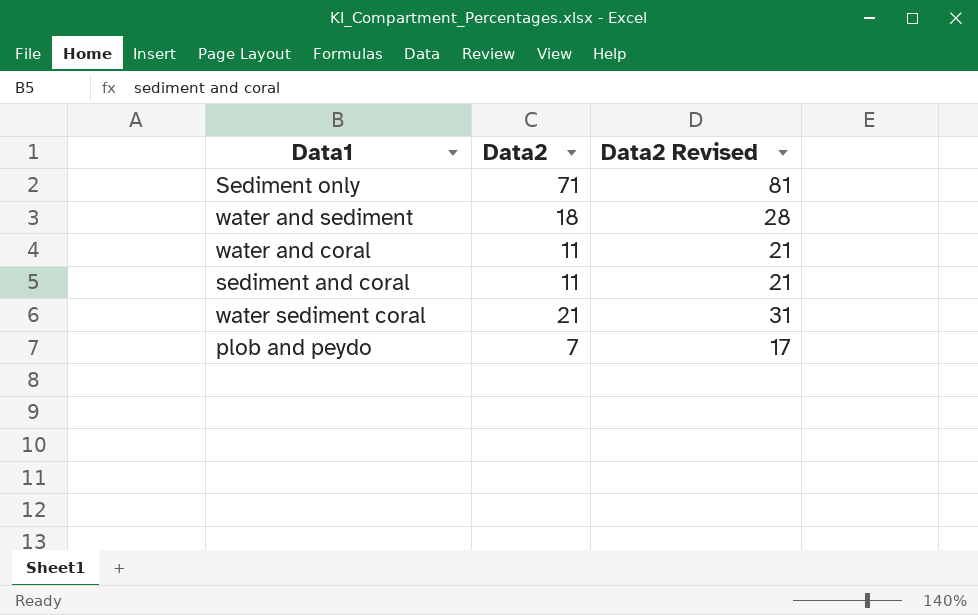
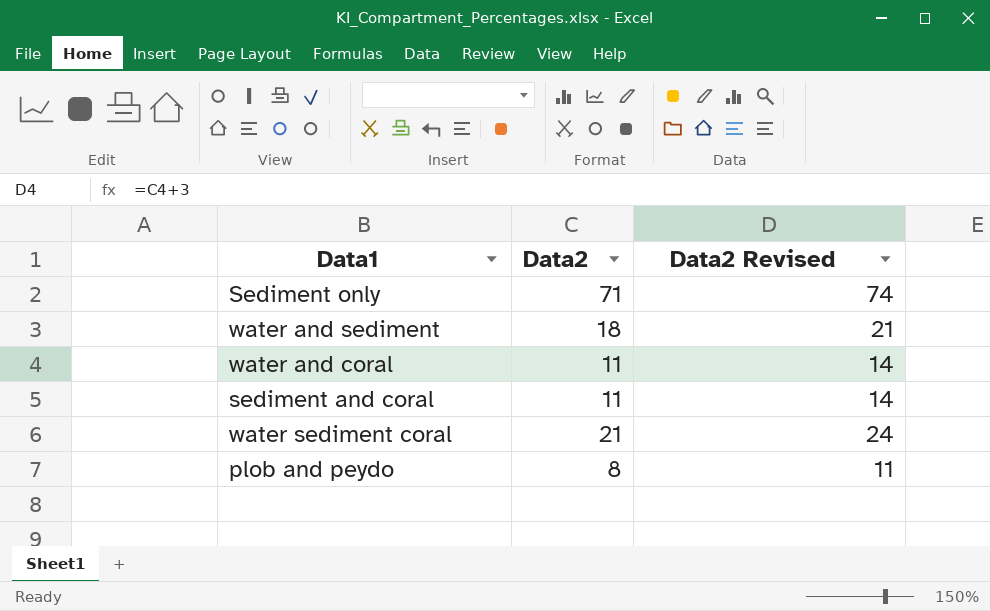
column Data2 Revised | formula: [Data2] + 10 -> [Data2] + 3
plob and peydo | Data2: 7 -> 8

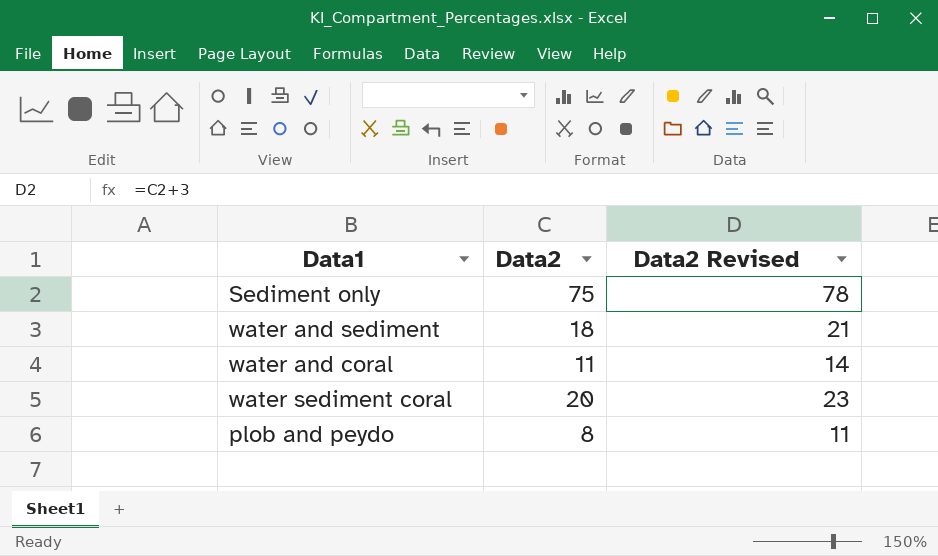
row sediment and coral: 11 | 14 -> none
Sediment only | Data2: 71 -> 75
Sediment only | Data2 Revised: 74 -> 78
water sediment coral | Data2: 21 -> 20
water sediment coral | Data2 Revised: 24 -> 23

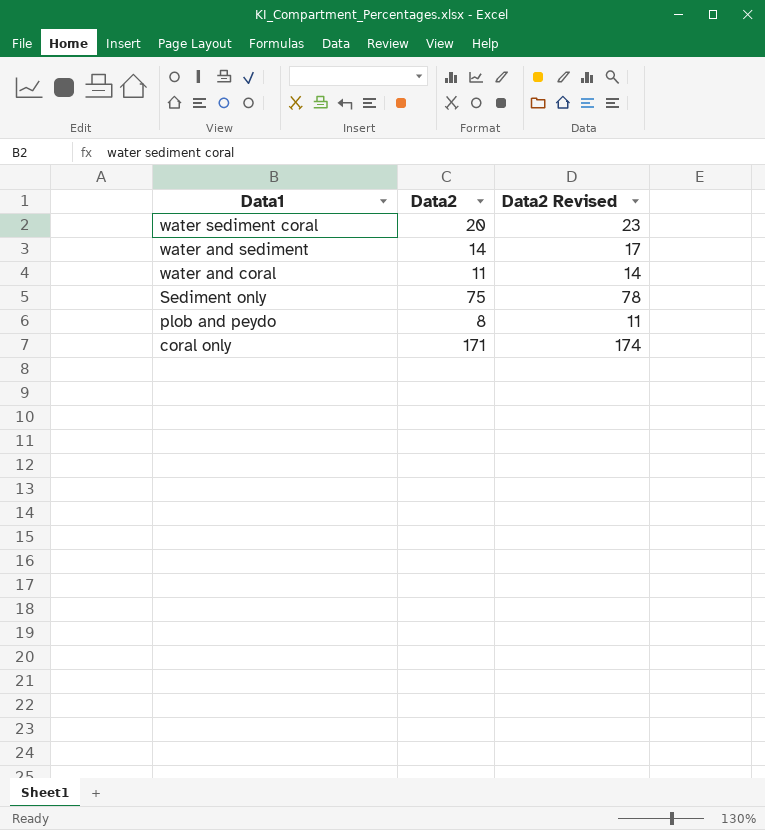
row order: none -> Data1 descending
water and sediment | Data2: 18 -> 14
water and sediment | Data2 Revised: 21 -> 17
row coral only: none -> 171 | 174

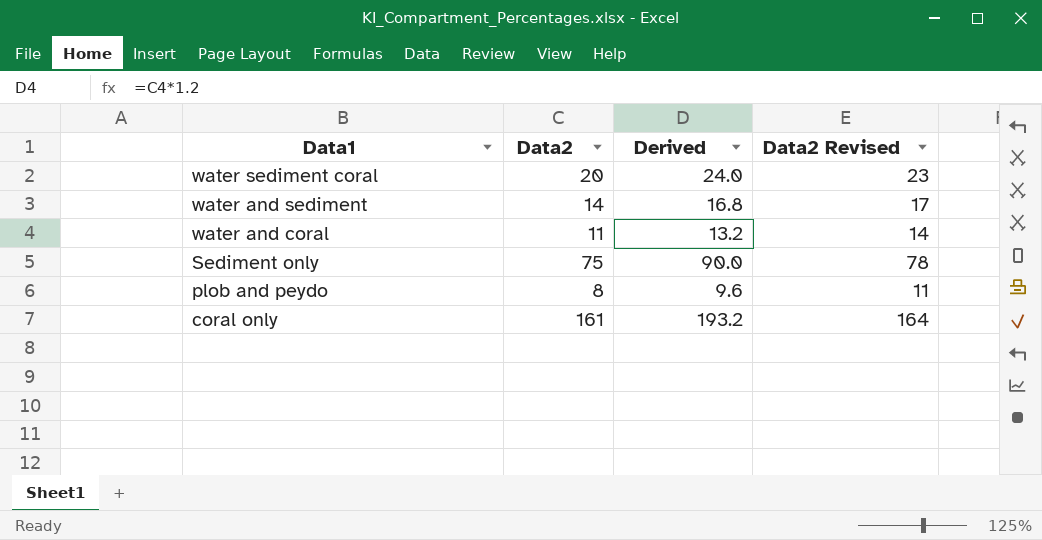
column Derived | formula: none -> [Data2] * 1.2
coral only | Data2: 171 -> 161
coral only | Data2 Revised: 174 -> 164

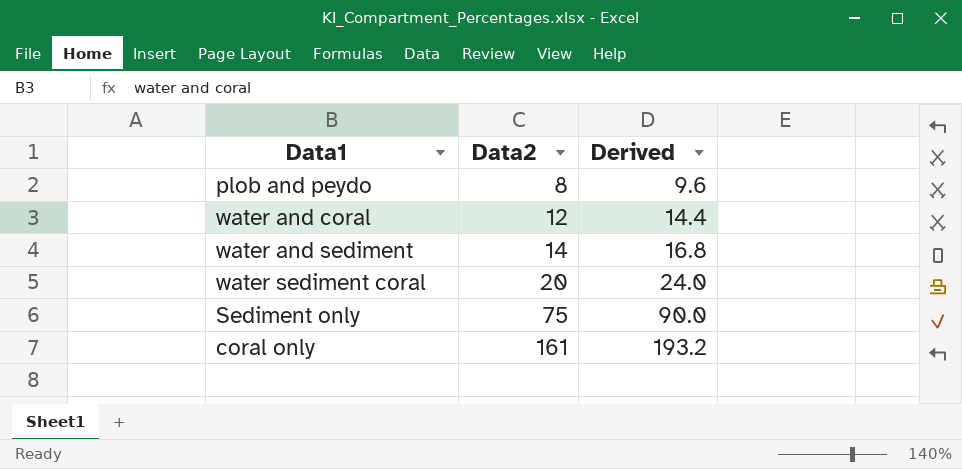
row order: Data1 descending -> Data2 ascending
column Data2 Revised | formula: [Data2] + 3 -> none
water and coral | Data2: 11 -> 12
water and coral | Derived: 13.2 -> 14.4

